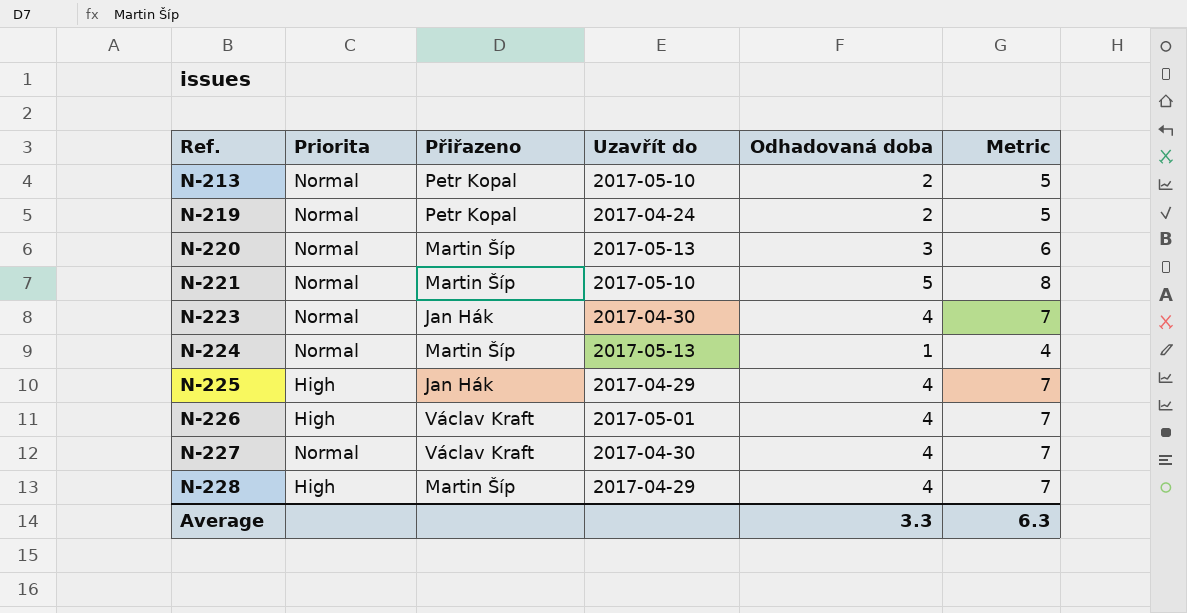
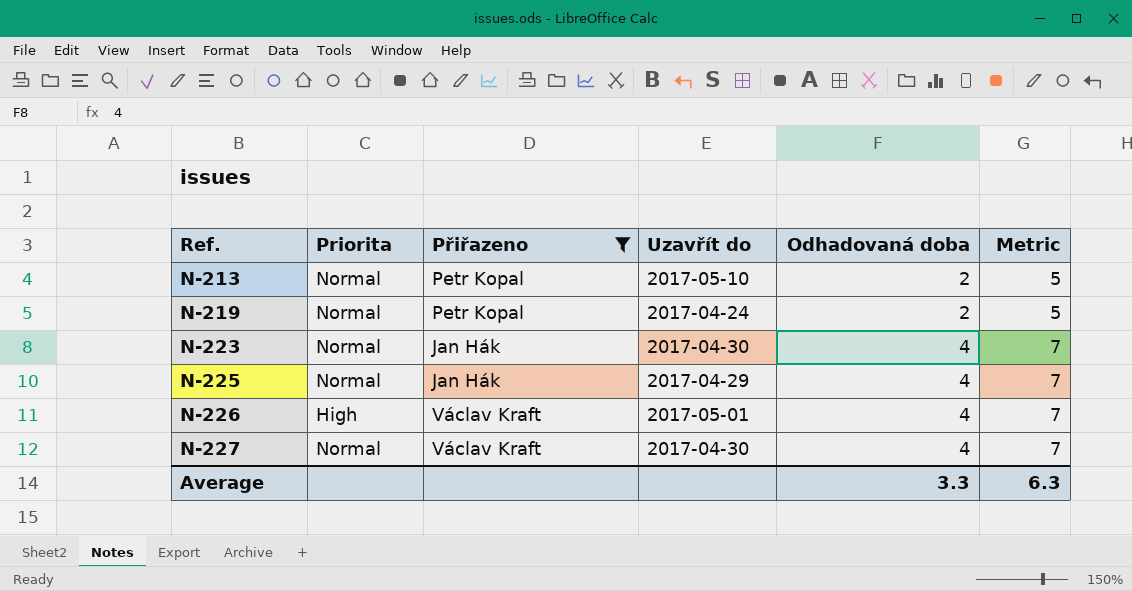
filter: none -> Přiřazeno != Martin Šíp
N-225 | Priorita: High -> Normal

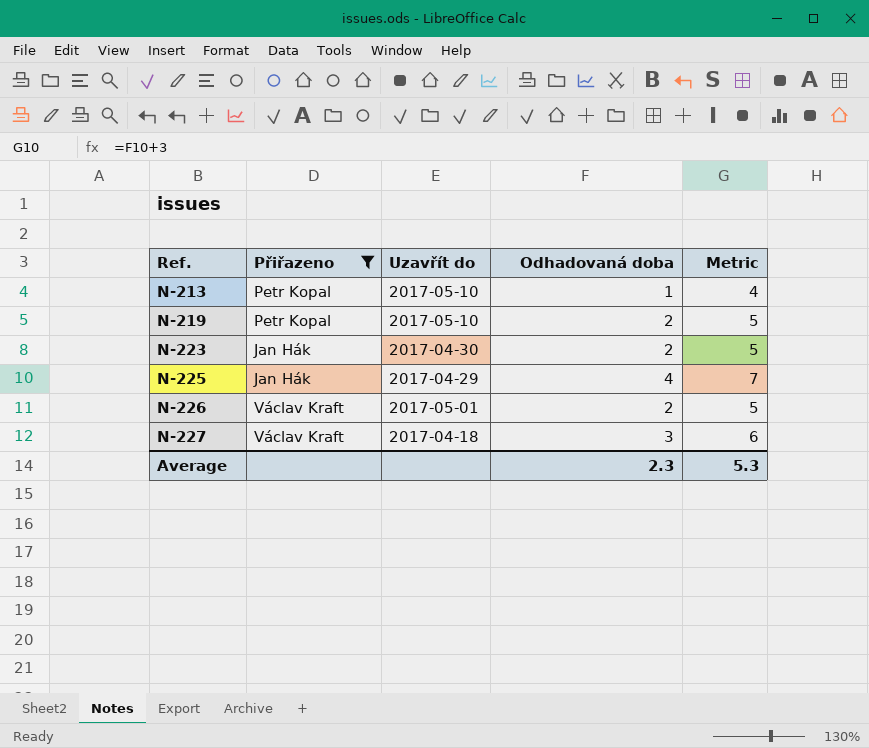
column Priorita | position: 2 -> none
N-213 | Odhadovaná doba: 2 -> 1
N-213 | Metric: 5 -> 4
N-219 | Uzavřít do: 2017-04-24 -> 2017-05-10
N-223 | Odhadovaná doba: 4 -> 2
N-223 | Metric: 7 -> 5
N-226 | Odhadovaná doba: 4 -> 2
N-226 | Metric: 7 -> 5
N-227 | Uzavřít do: 2017-04-30 -> 2017-04-18
N-227 | Odhadovaná doba: 4 -> 3
N-227 | Metric: 7 -> 6
Average | Odhadovaná doba: 3.3 -> 2.3
Average | Metric: 6.3 -> 5.3

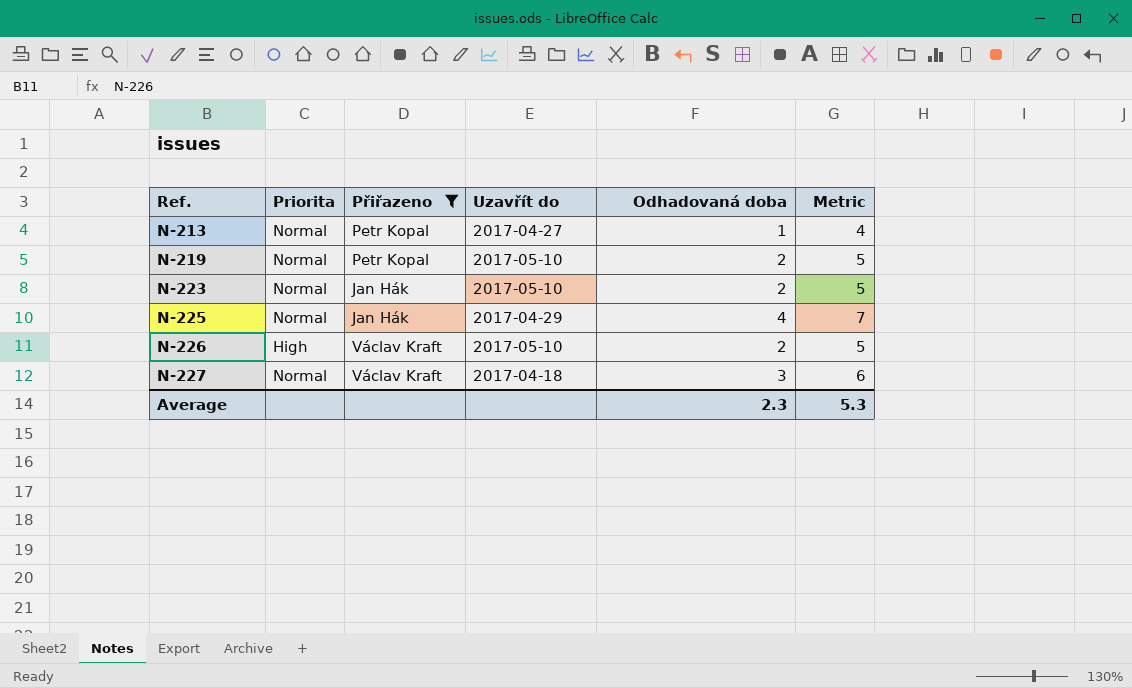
column Priorita | position: none -> 2
N-213 | Uzavřít do: 2017-05-10 -> 2017-04-27
N-223 | Uzavřít do: 2017-04-30 -> 2017-05-10
N-226 | Uzavřít do: 2017-05-01 -> 2017-05-10

